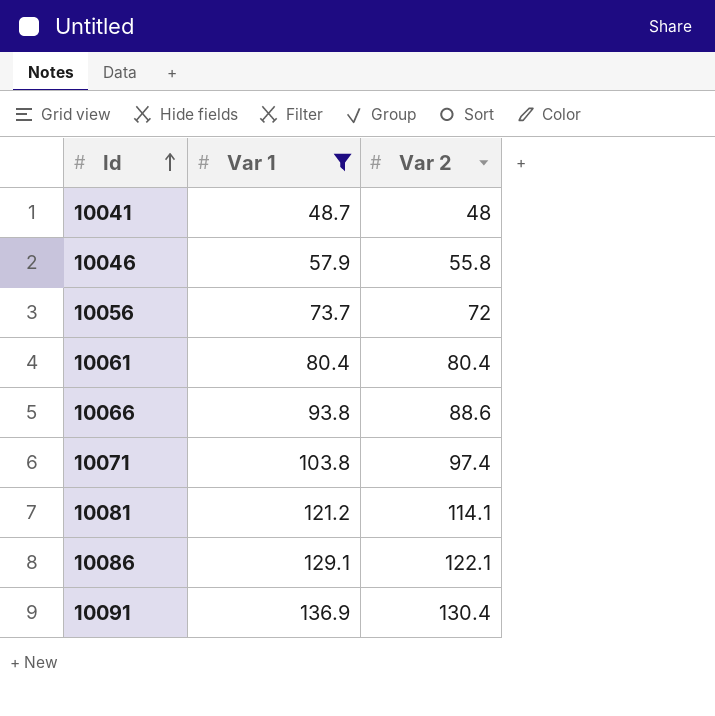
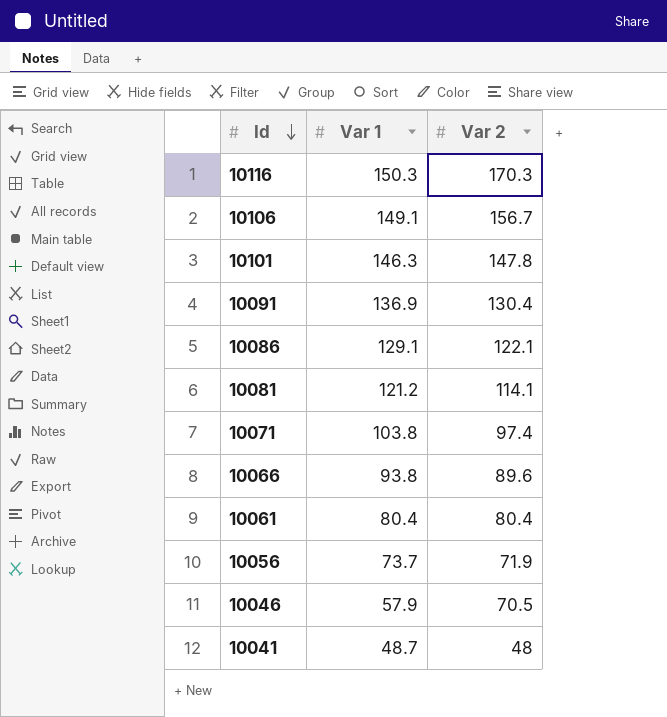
filter: Var 1 <= 136.9 -> none
row order: Id ascending -> Id descending
10066 | Var 2: 88.6 -> 89.6
10056 | Var 2: 72 -> 71.9
10046 | Var 2: 55.8 -> 70.5

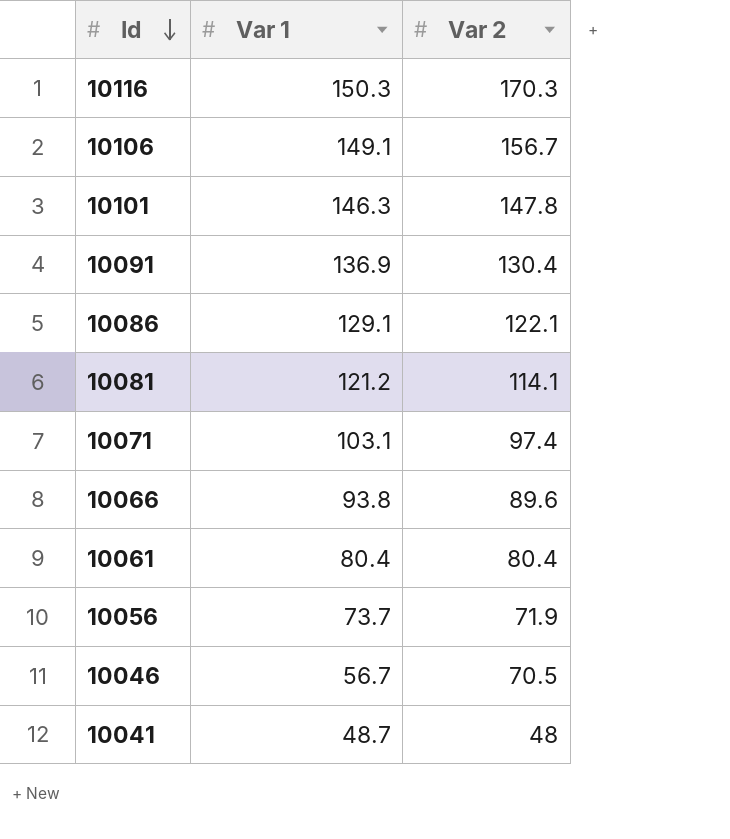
10071 | Var 1: 103.8 -> 103.1
10046 | Var 1: 57.9 -> 56.7

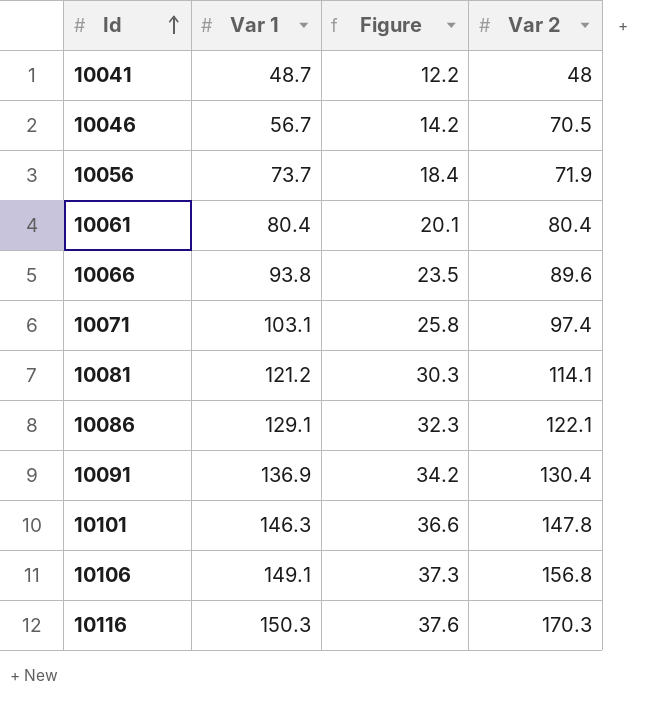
row order: Id descending -> Id ascending
column Figure | formula: none -> [Var 1] * 0.25
10106 | Var 2: 156.7 -> 156.8

